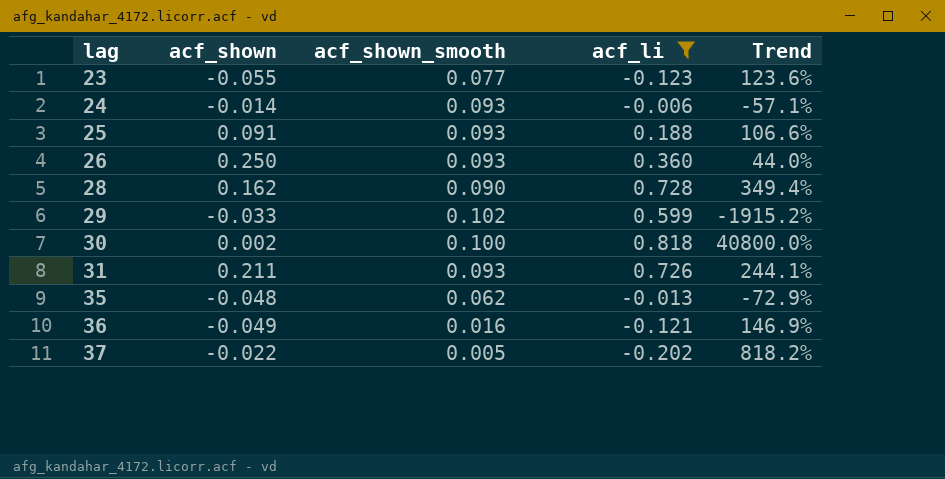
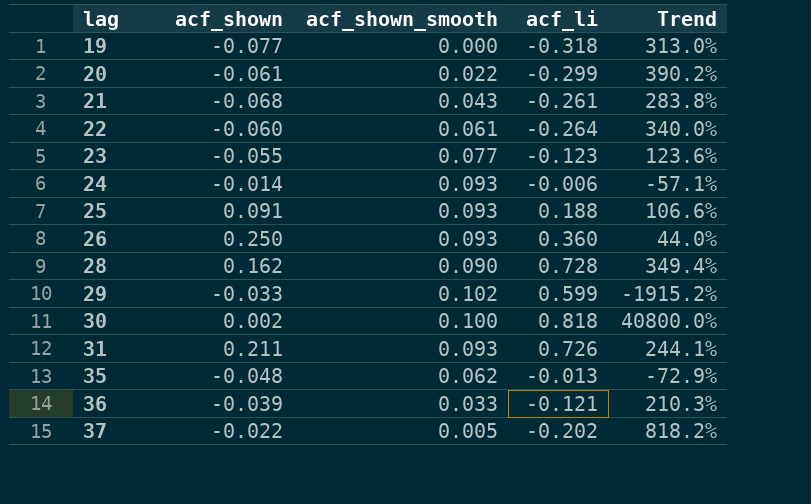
filter: acf_li >= -0.202 -> none
36 | acf_shown: -0.049 -> -0.039
36 | acf_shown_smooth: 0.016 -> 0.033
36 | Trend: 146.9% -> 210.3%

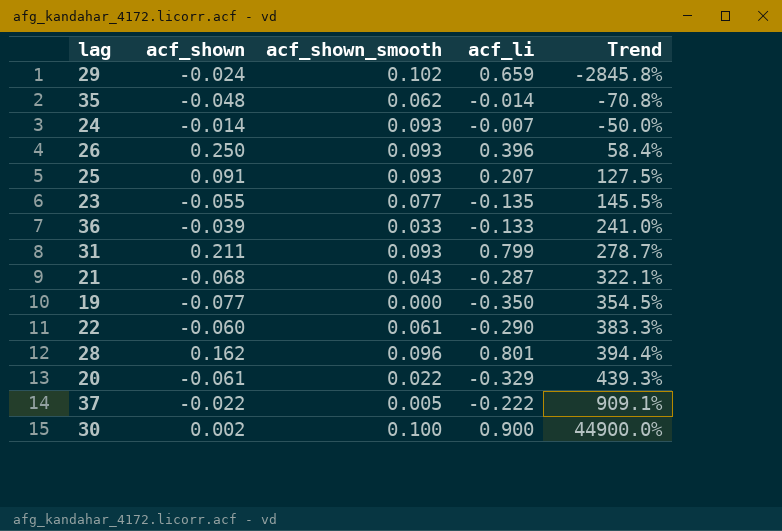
row order: lag ascending -> Trend ascending
29 | acf_shown: -0.033 -> -0.024
29 | acf_li: 0.599 -> 0.659
29 | Trend: -1915.2% -> -2845.8%
35 | acf_li: -0.013 -> -0.014
35 | Trend: -72.9% -> -70.8%
24 | acf_li: -0.006 -> -0.007
24 | Trend: -57.1% -> -50.0%
26 | acf_li: 0.360 -> 0.396
26 | Trend: 44.0% -> 58.4%
25 | acf_li: 0.188 -> 0.207
25 | Trend: 106.6% -> 127.5%
23 | acf_li: -0.123 -> -0.135
23 | Trend: 123.6% -> 145.5%
36 | acf_li: -0.121 -> -0.133
36 | Trend: 210.3% -> 241.0%
31 | acf_li: 0.726 -> 0.799
31 | Trend: 244.1% -> 278.7%
21 | acf_li: -0.261 -> -0.287
21 | Trend: 283.8% -> 322.1%
19 | acf_li: -0.318 -> -0.350
19 | Trend: 313.0% -> 354.5%
22 | acf_li: -0.264 -> -0.290
22 | Trend: 340.0% -> 383.3%
28 | acf_shown_smooth: 0.090 -> 0.096
28 | acf_li: 0.728 -> 0.801
28 | Trend: 349.4% -> 394.4%
20 | acf_li: -0.299 -> -0.329
20 | Trend: 390.2% -> 439.3%
37 | acf_li: -0.202 -> -0.222
37 | Trend: 818.2% -> 909.1%
30 | acf_li: 0.818 -> 0.900
30 | Trend: 40800.0% -> 44900.0%

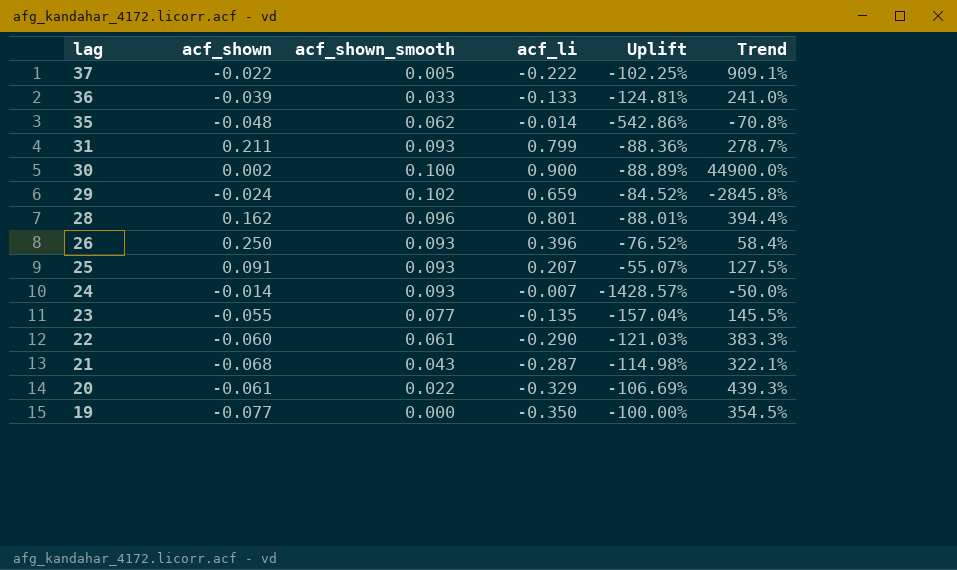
row order: Trend ascending -> lag descending
column Uplift | formula: none -> ([acf_shown_smooth] - [acf_li]) / [acf_li]

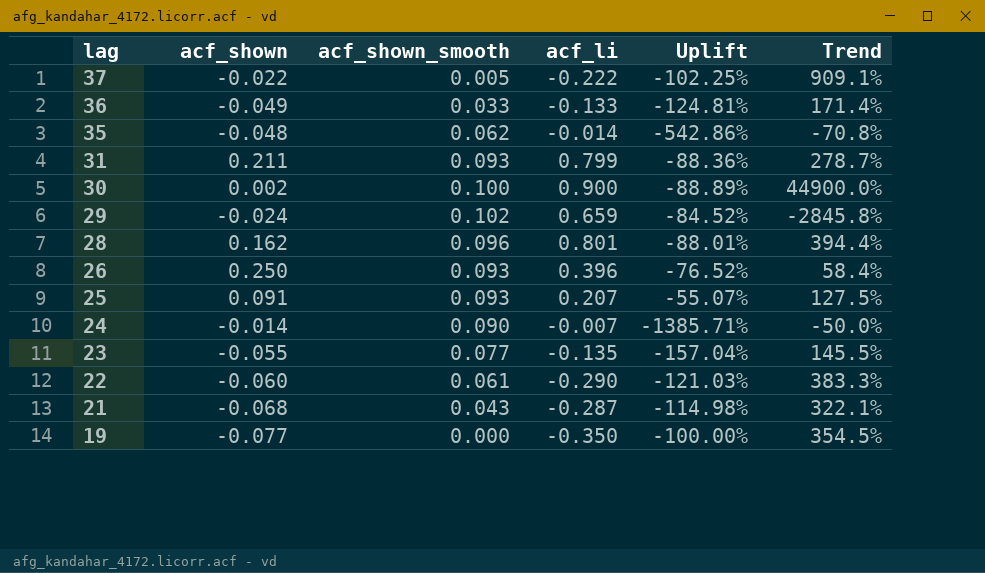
row 20: -0.061 | 0.022 | -0.329 | -106.69% | 439.3% -> none
36 | acf_shown: -0.039 -> -0.049
36 | Trend: 241.0% -> 171.4%
24 | acf_shown_smooth: 0.093 -> 0.090
24 | Uplift: -1428.57% -> -1385.71%

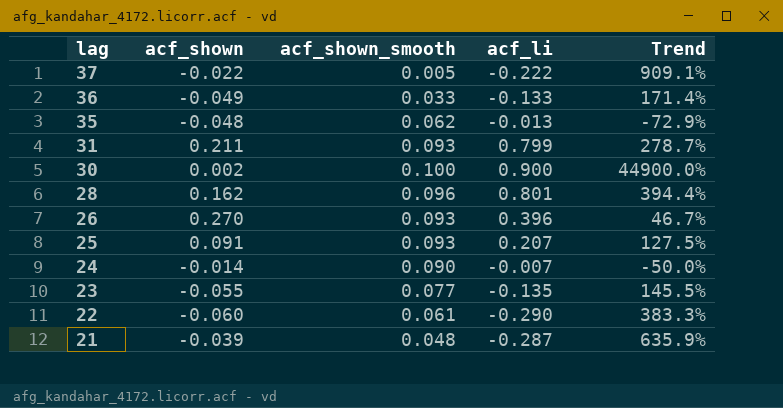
column Uplift | formula: ([acf_shown_smooth] - [acf_li]) / [acf_li] -> none
row 29: -0.024 | 0.102 | 0.659 | -84.52% | -2845.8% -> none
row 19: -0.077 | 0.000 | -0.350 | -100.00% | 354.5% -> none
35 | acf_li: -0.014 -> -0.013
35 | Trend: -70.8% -> -72.9%
26 | acf_shown: 0.250 -> 0.270
26 | Trend: 58.4% -> 46.7%
21 | acf_shown: -0.068 -> -0.039
21 | acf_shown_smooth: 0.043 -> 0.048
21 | Trend: 322.1% -> 635.9%

